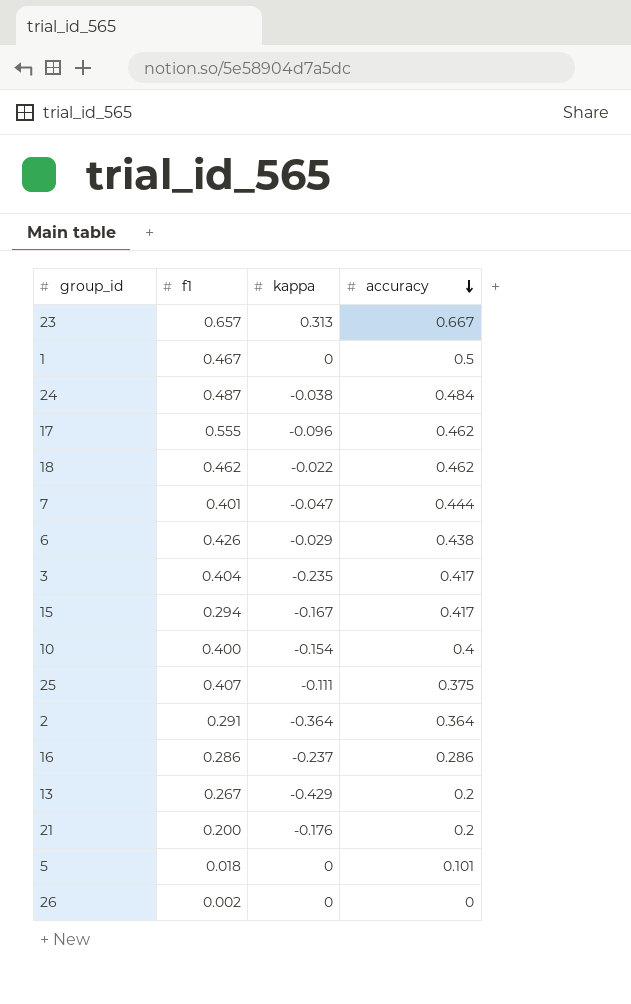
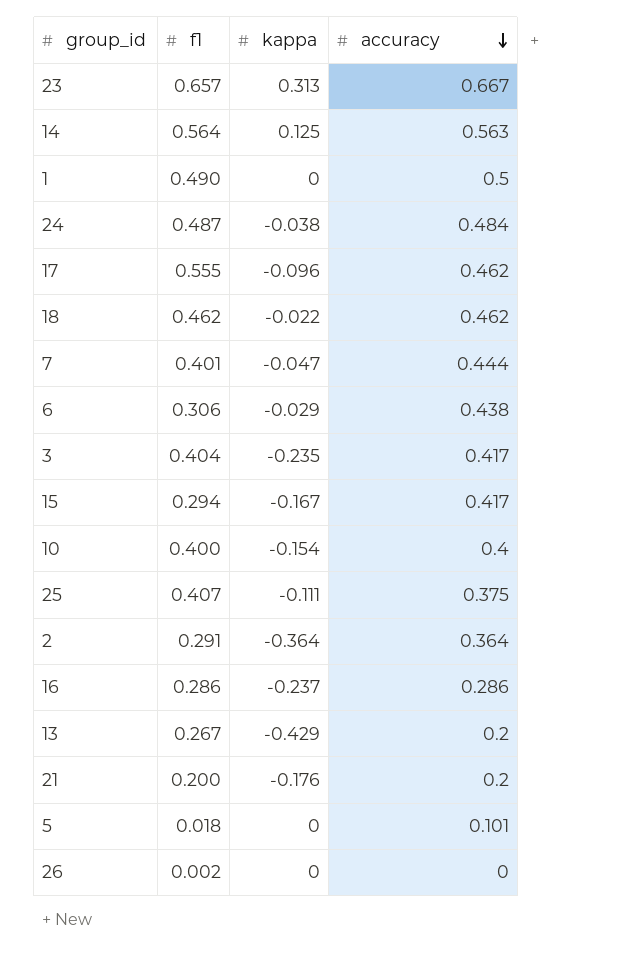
row 14: none -> 0.564 | 0.125 | 0.563
1 | f1: 0.467 -> 0.490
6 | f1: 0.426 -> 0.306

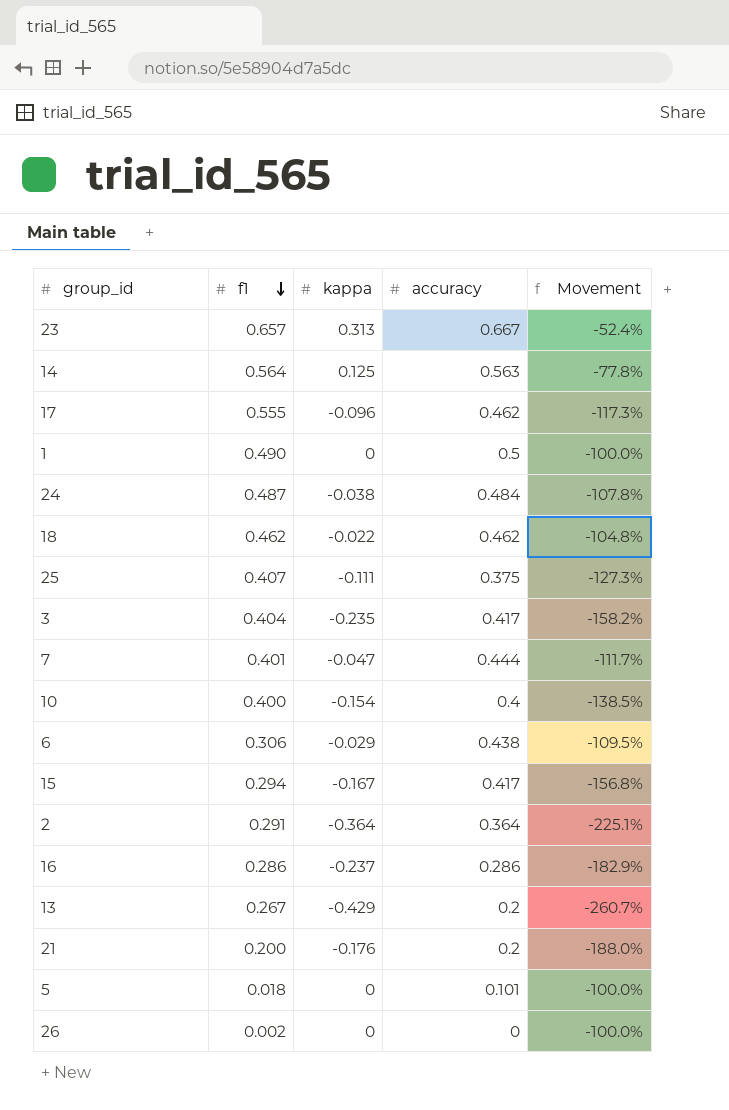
row order: accuracy descending -> f1 descending
column Movement | formula: none -> ([kappa] - [f1]) / [f1]

